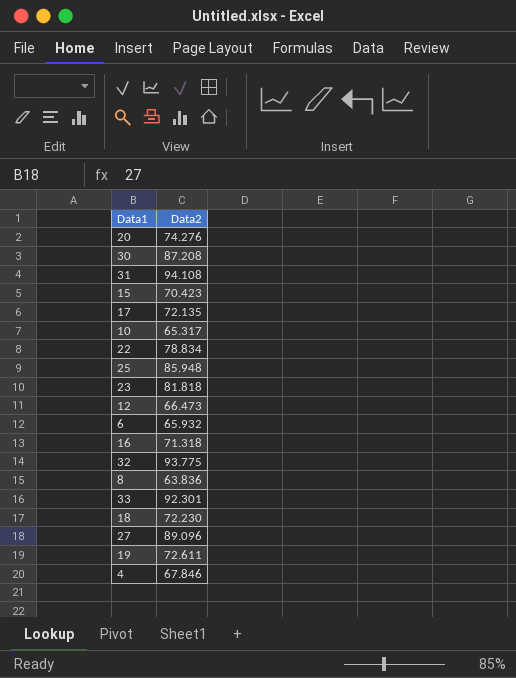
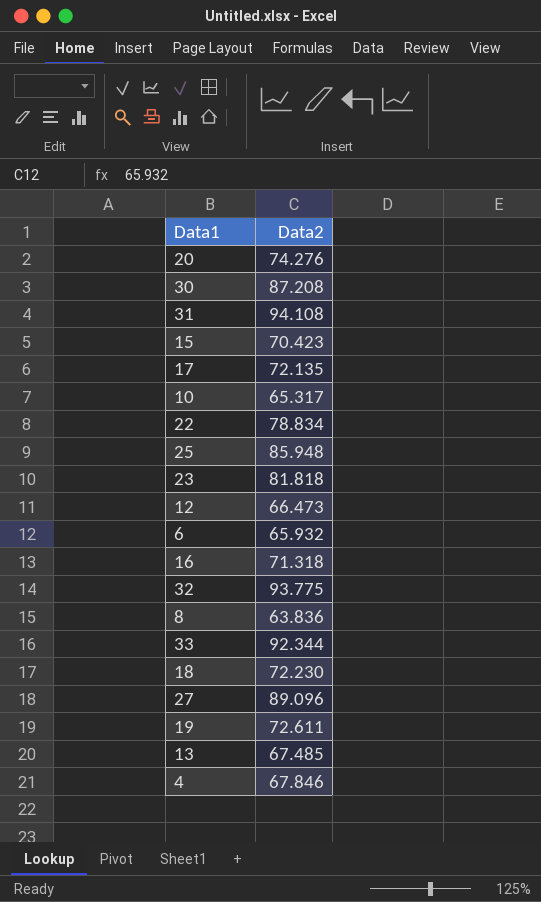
33 | Data2: 92.301 -> 92.344
row 13: none -> 67.485

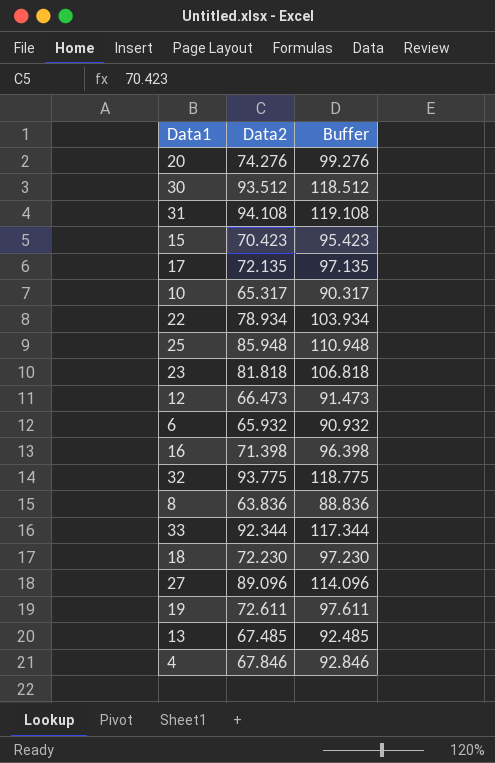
column Buffer | formula: none -> [Data2] + 25
30 | Data2: 87.208 -> 93.512
22 | Data2: 78.834 -> 78.934
16 | Data2: 71.318 -> 71.398

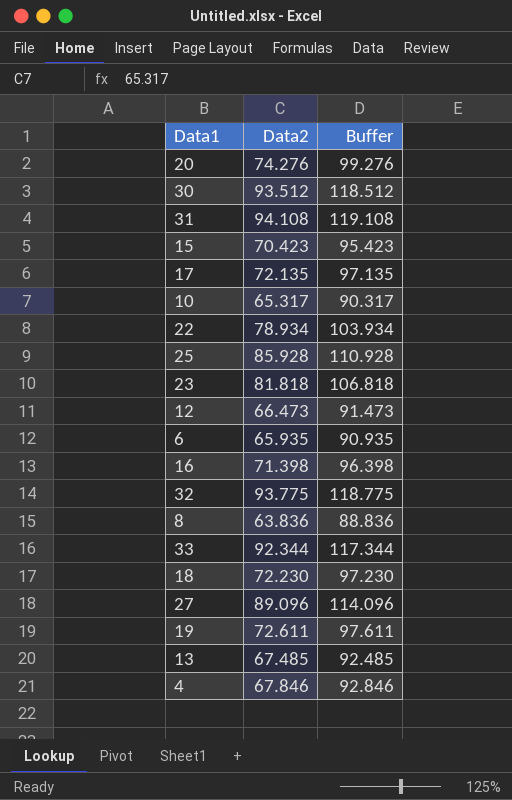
25 | Data2: 85.948 -> 85.928
25 | Buffer: 110.948 -> 110.928
6 | Data2: 65.932 -> 65.935
6 | Buffer: 90.932 -> 90.935

